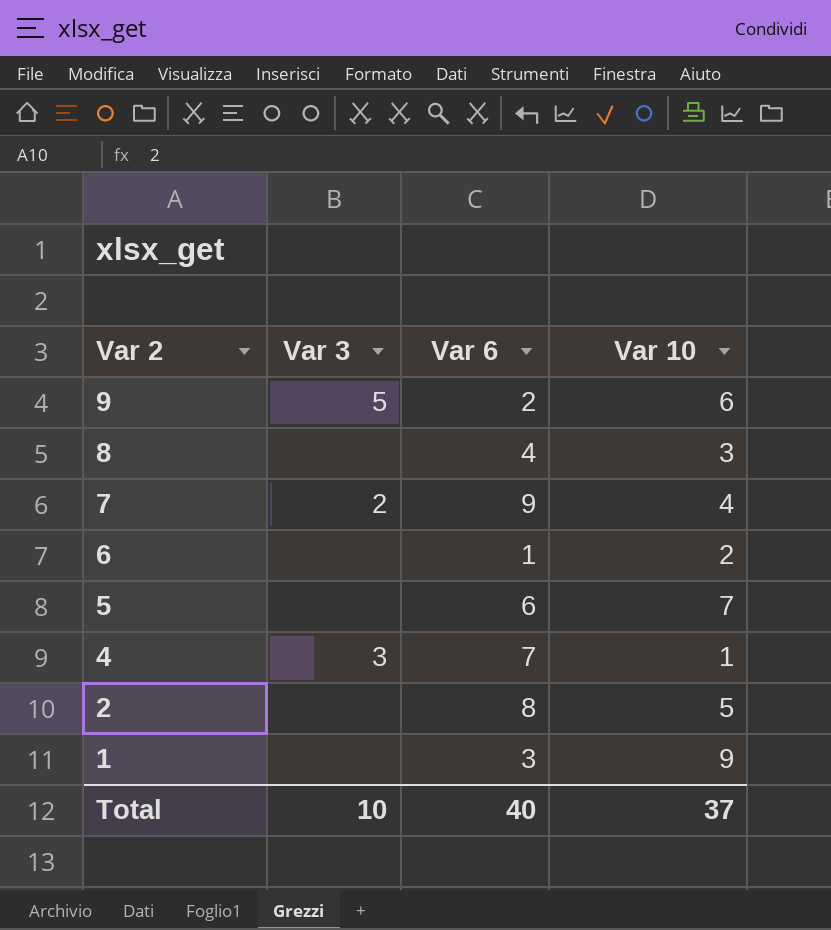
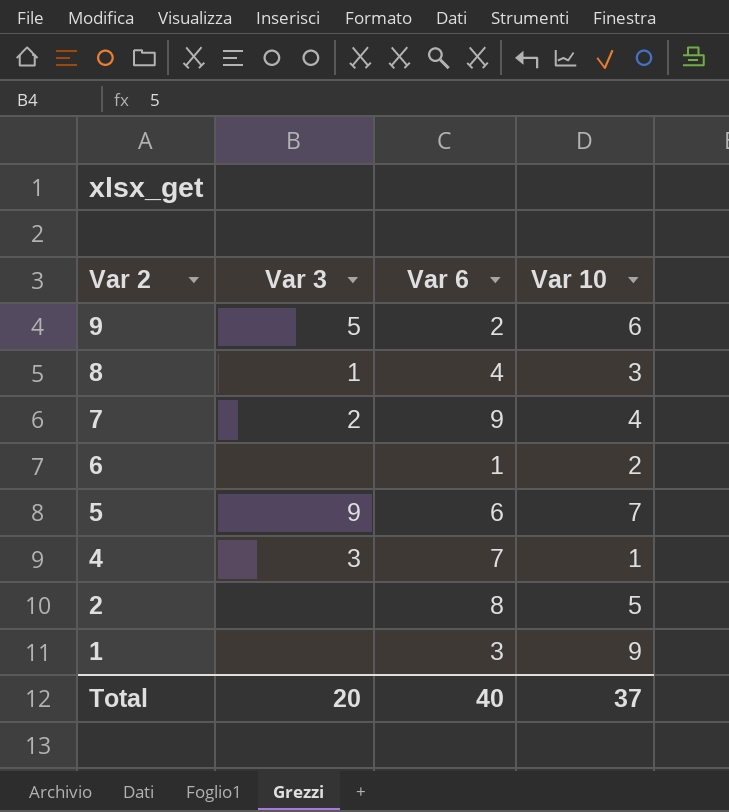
8 | Var 3: none -> 1
5 | Var 3: none -> 9
Total | Var 3: 10 -> 20

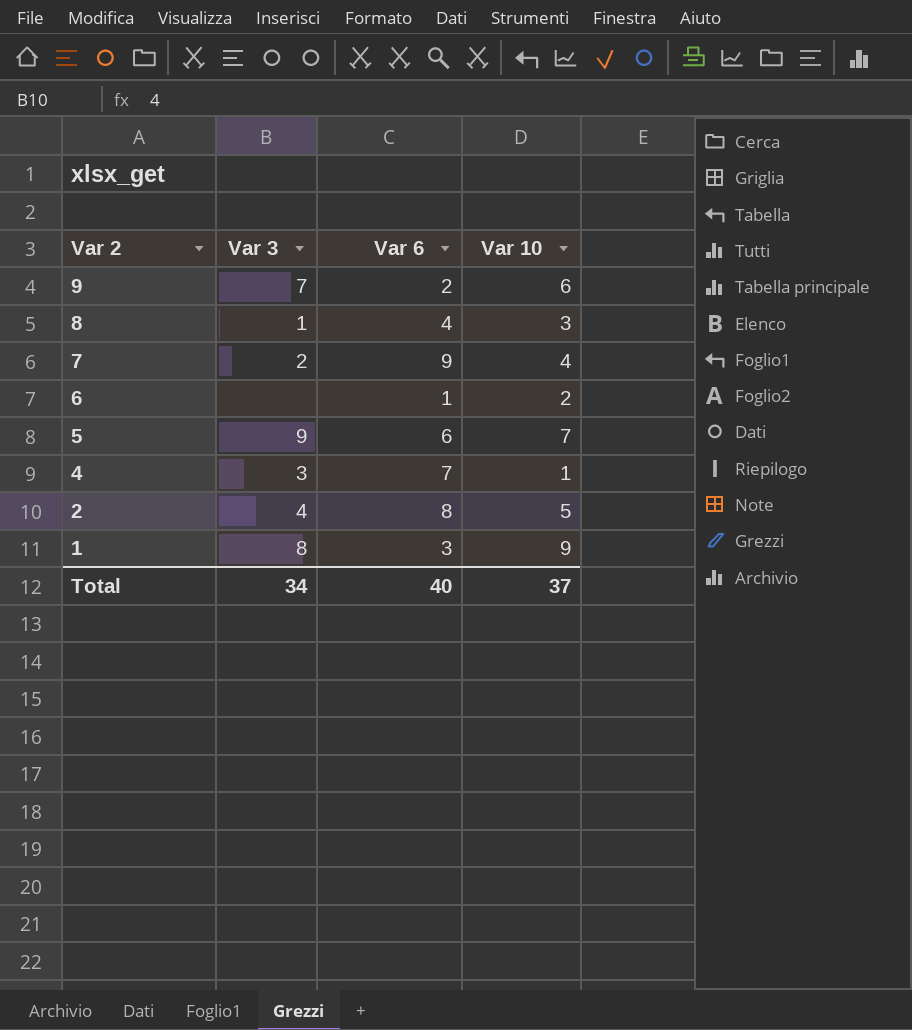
9 | Var 3: 5 -> 7
2 | Var 3: none -> 4
1 | Var 3: none -> 8
Total | Var 3: 20 -> 34

